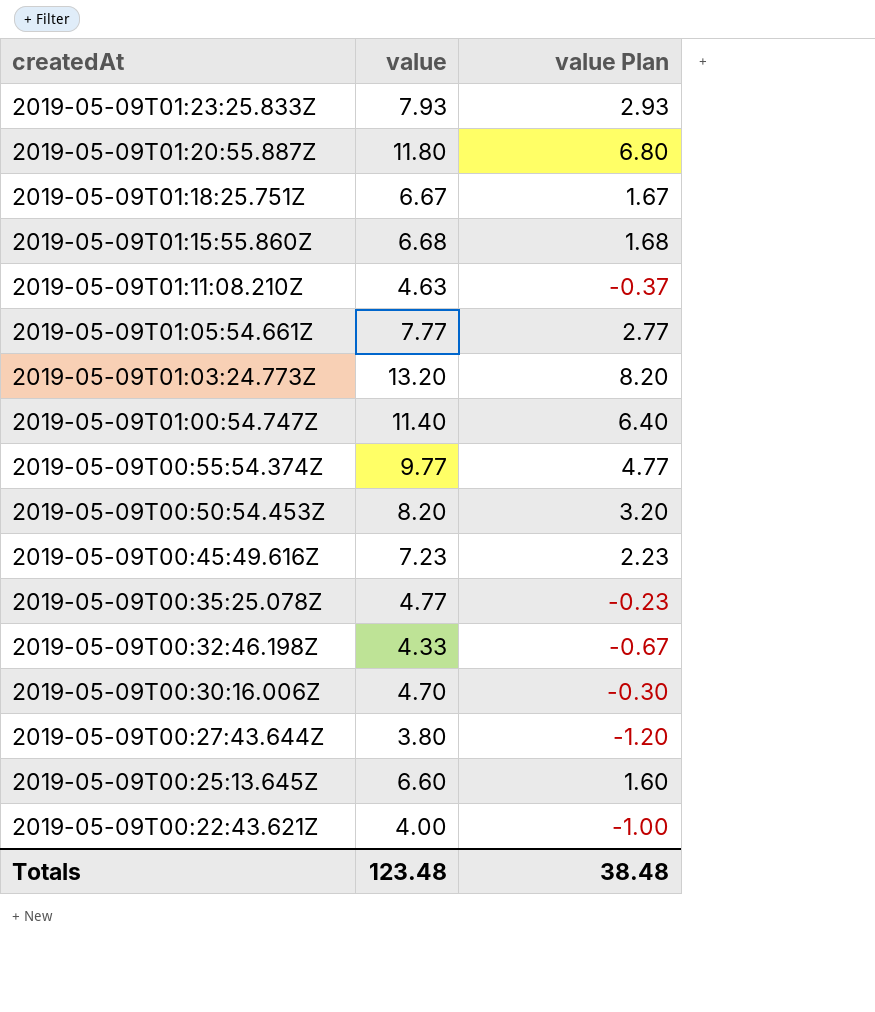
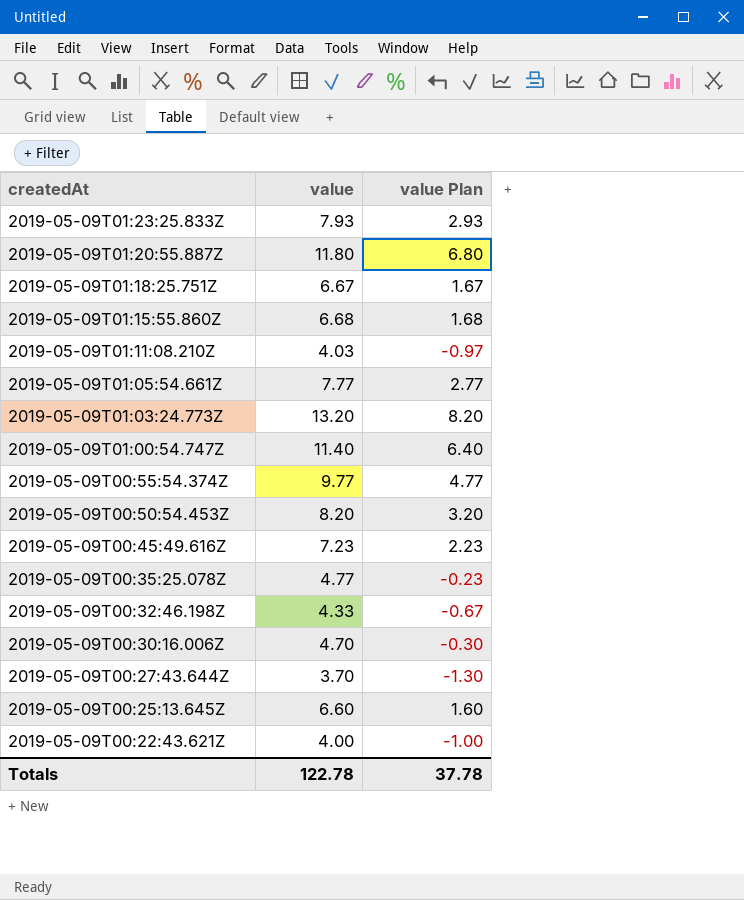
2019-05-09T01:11:08.210Z | value: 4.63 -> 4.03
2019-05-09T01:11:08.210Z | value Plan: -0.37 -> -0.97
2019-05-09T00:27:43.644Z | value: 3.80 -> 3.70
2019-05-09T00:27:43.644Z | value Plan: -1.20 -> -1.30
Totals | value: 123.48 -> 122.78
Totals | value Plan: 38.48 -> 37.78

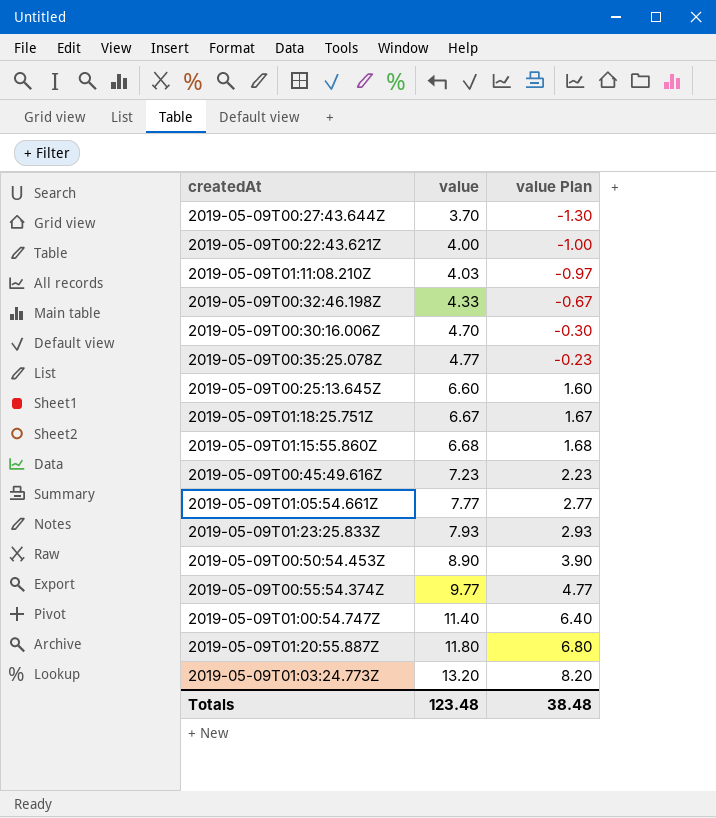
row order: createdAt descending -> value ascending
2019-05-09T00:50:54.453Z | value: 8.20 -> 8.90
2019-05-09T00:50:54.453Z | value Plan: 3.20 -> 3.90
Totals | value: 122.78 -> 123.48
Totals | value Plan: 37.78 -> 38.48

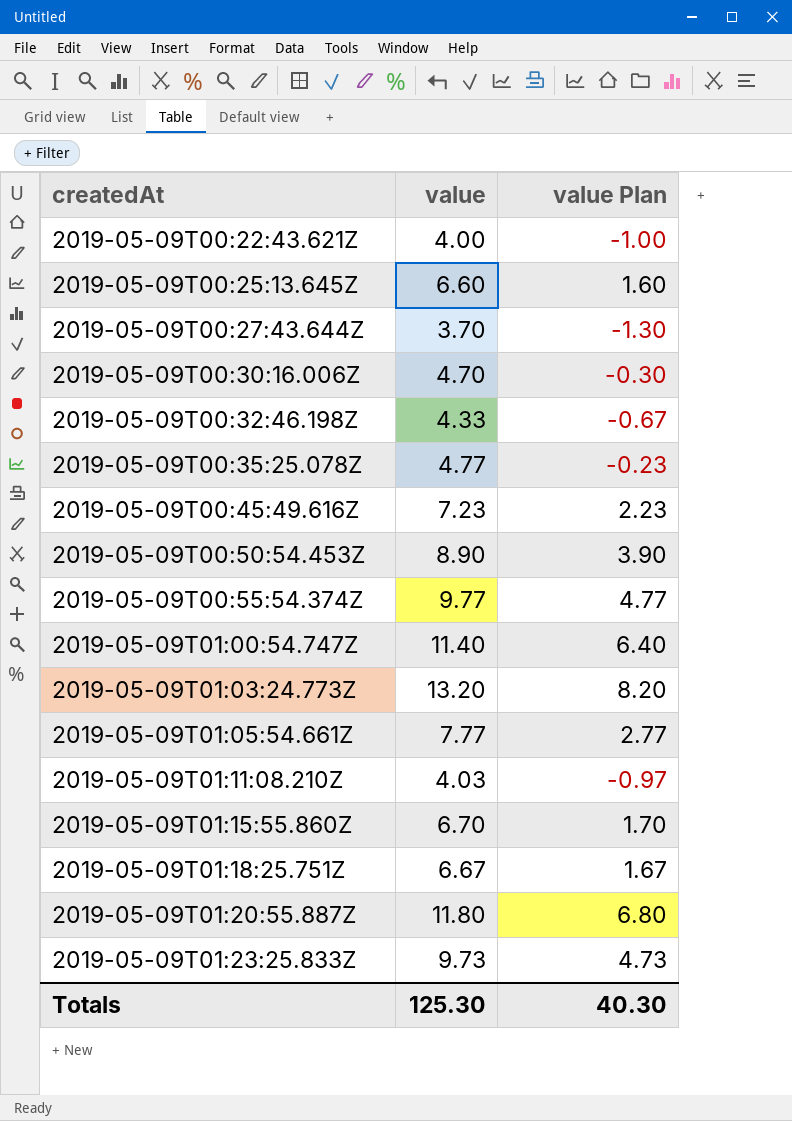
row order: value ascending -> createdAt ascending
2019-05-09T01:15:55.860Z | value: 6.68 -> 6.70
2019-05-09T01:15:55.860Z | value Plan: 1.68 -> 1.70
2019-05-09T01:23:25.833Z | value: 7.93 -> 9.73
2019-05-09T01:23:25.833Z | value Plan: 2.93 -> 4.73
Totals | value: 123.48 -> 125.30
Totals | value Plan: 38.48 -> 40.30

